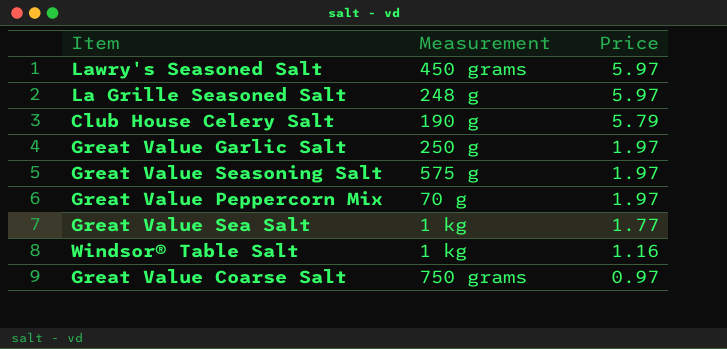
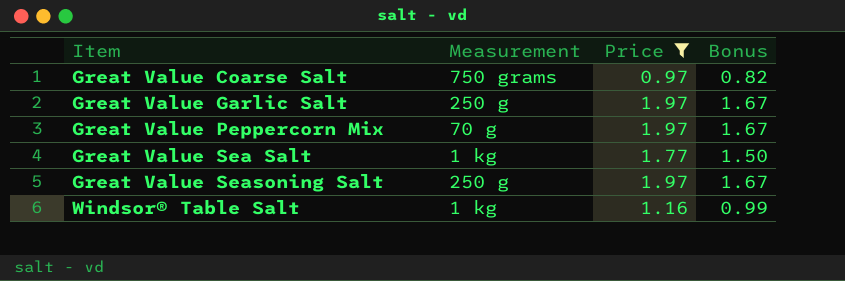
filter: none -> Price <= 1.97
row order: Price descending -> Item ascending
column Bonus | formula: none -> [Price] * 0.85
Great Value Seasoning Salt | Measurement: 575 g -> 250 g

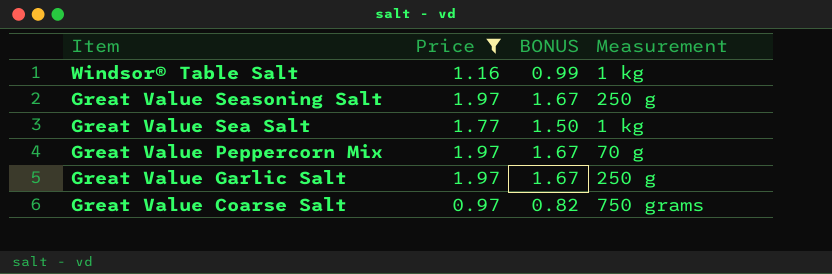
row order: Item ascending -> Item descending
column name: Bonus -> BONUS
column Measurement | position: 2 -> 4

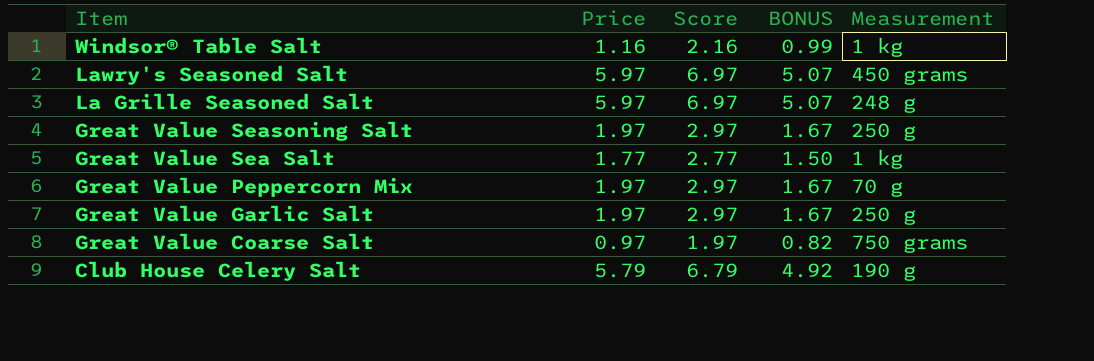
filter: Price <= 1.97 -> none
column Score | formula: none -> [Price] + 1

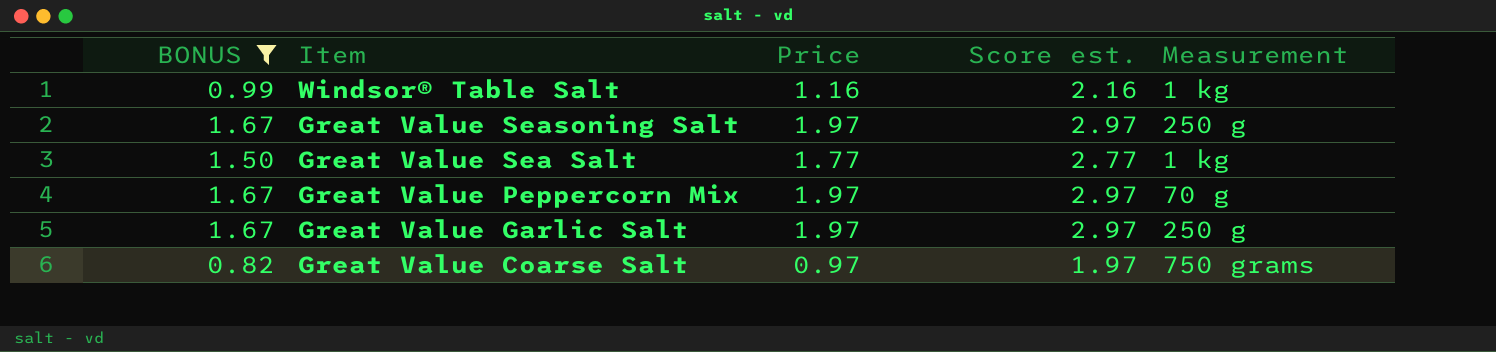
filter: none -> BONUS <= 1.67
column BONUS | position: 4 -> 1
column name: Score -> Score est.

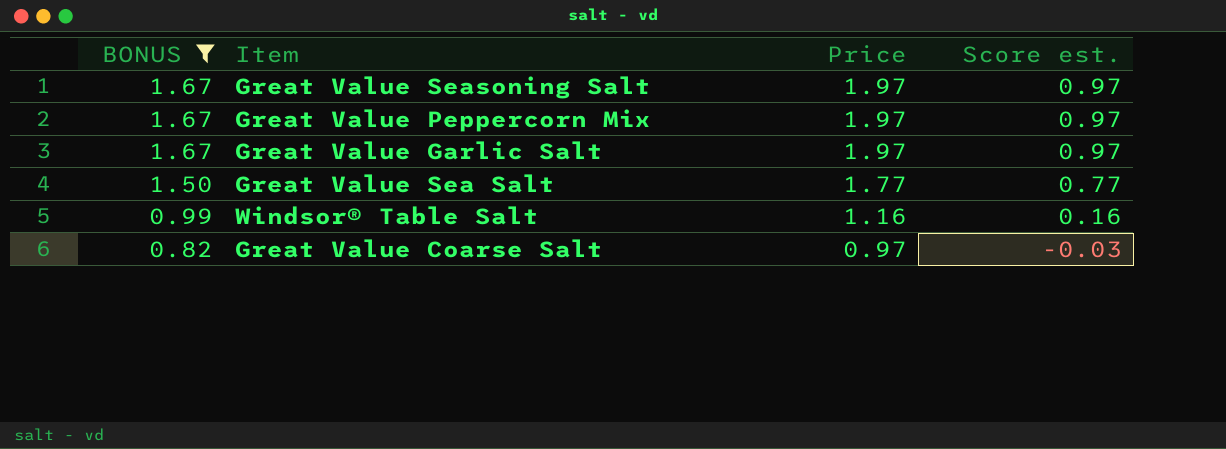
row order: Item descending -> BONUS descending
column Measurement | position: 5 -> none
column Score est. | formula: [Price] + 1 -> [Price] - 1

